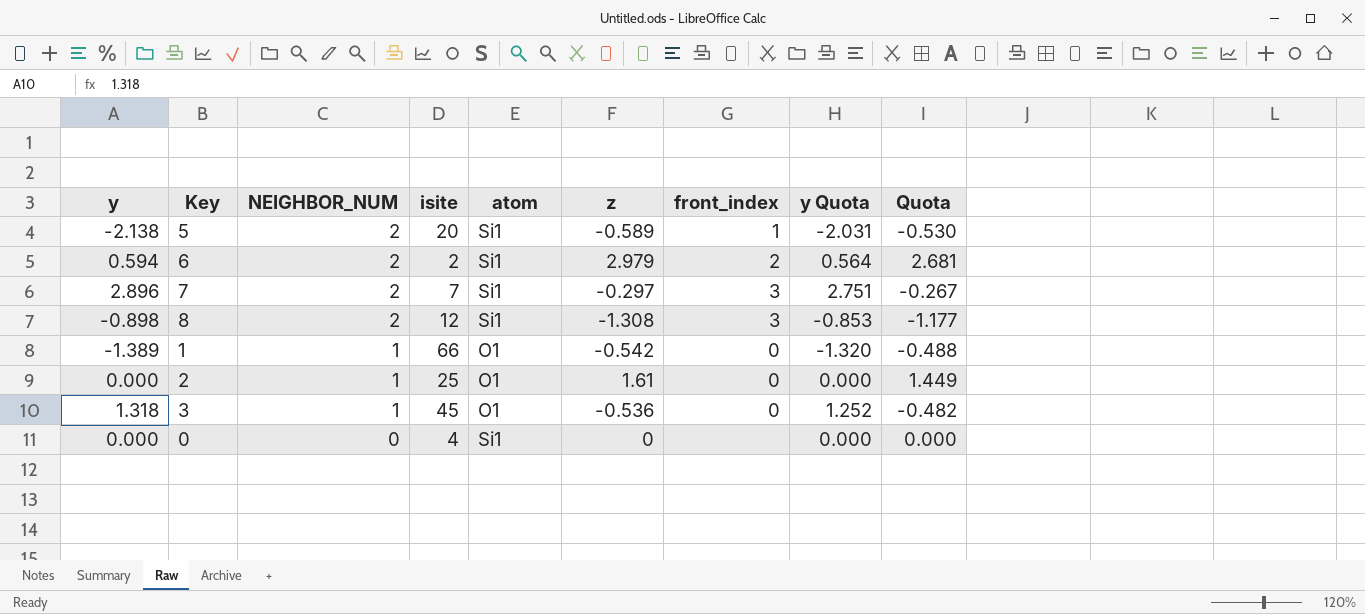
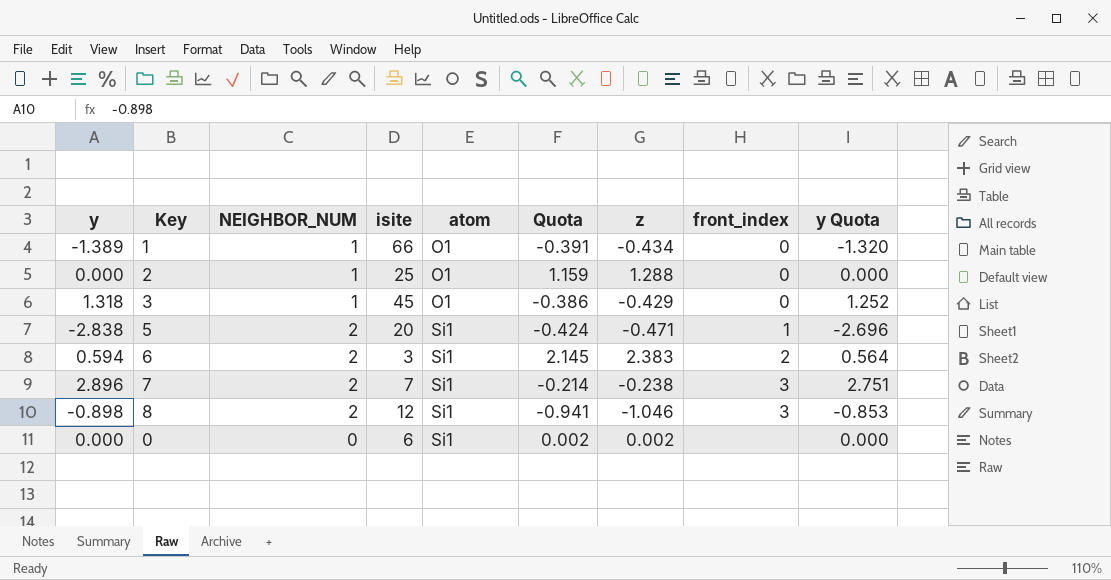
row order: NEIGHBOR_NUM descending -> atom ascending
column Quota | position: 9 -> 6
1 | Quota: -0.488 -> -0.391
1 | z: -0.542 -> -0.434
2 | Quota: 1.449 -> 1.159
2 | z: 1.61 -> 1.288
3 | Quota: -0.482 -> -0.386
3 | z: -0.536 -> -0.429
5 | y: -2.138 -> -2.838
5 | Quota: -0.530 -> -0.424
5 | z: -0.589 -> -0.471
5 | y Quota: -2.031 -> -2.696
6 | isite: 2 -> 3
6 | Quota: 2.681 -> 2.145
6 | z: 2.979 -> 2.383
7 | Quota: -0.267 -> -0.214
7 | z: -0.297 -> -0.238
8 | Quota: -1.177 -> -0.941
8 | z: -1.308 -> -1.046
0 | isite: 4 -> 6
0 | Quota: 0.000 -> 0.002
0 | z: 0 -> 0.002

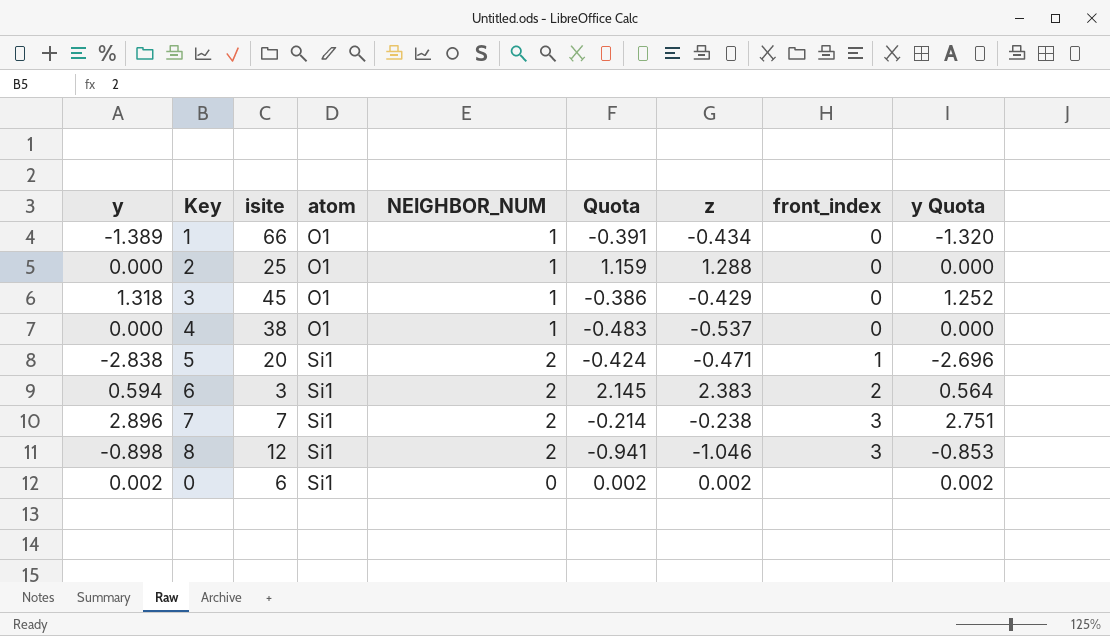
column NEIGHBOR_NUM | position: 3 -> 5
row 4: none -> 0.000 | 38 | O1 | 1 | -0.483 | -0.537 | 0 | 0.000
0 | y: 0.000 -> 0.002
0 | y Quota: 0.000 -> 0.002

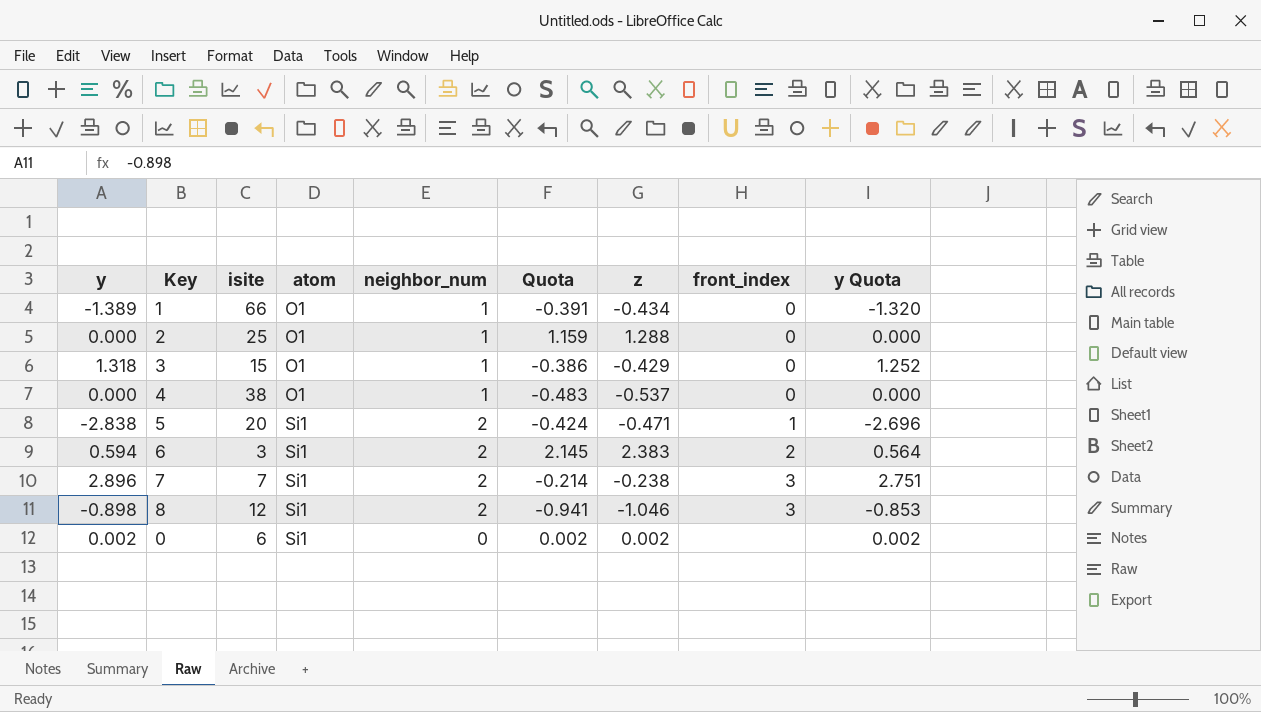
column name: NEIGHBOR_NUM -> neighbor_num
3 | isite: 45 -> 15

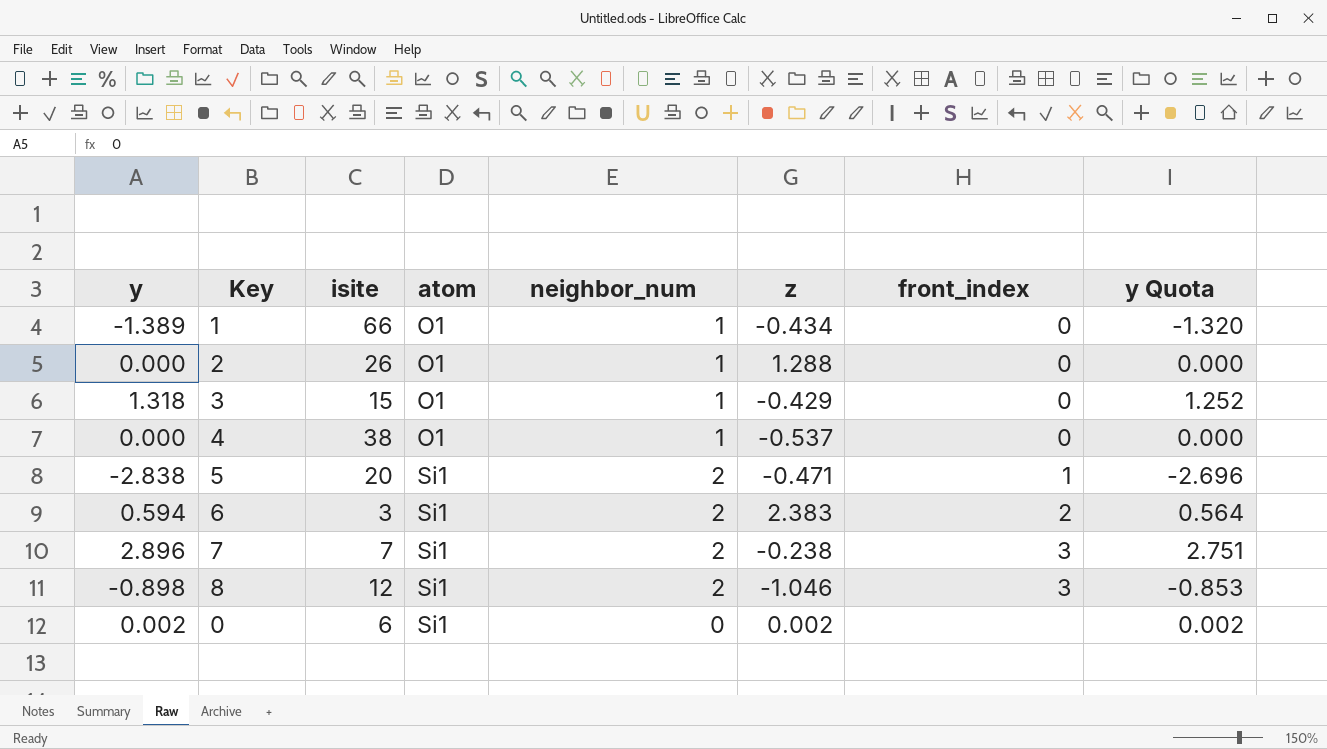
column Quota | formula: [z] * 0.9 -> none
2 | isite: 25 -> 26

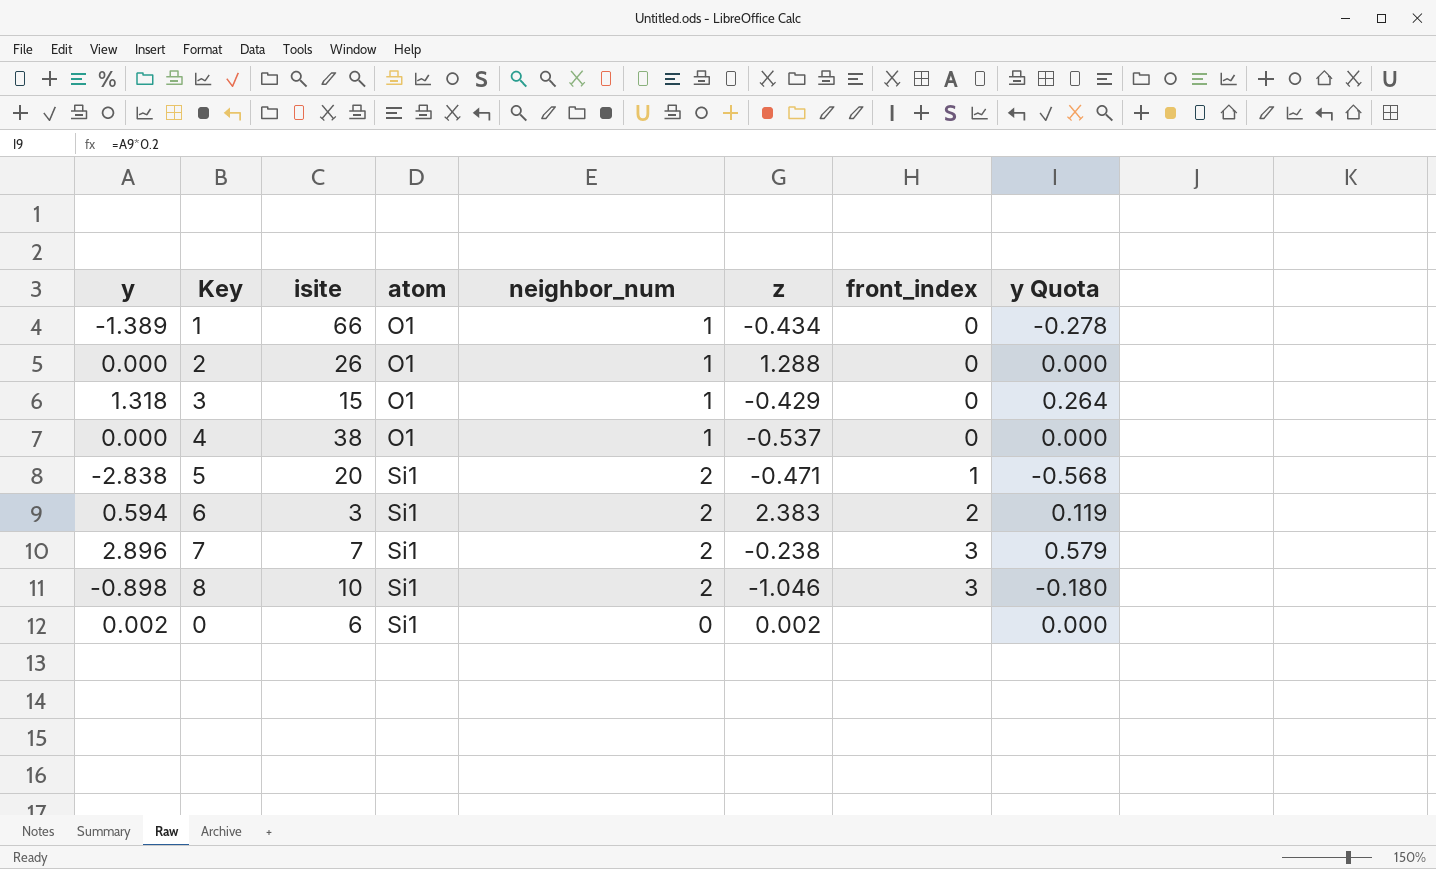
column y Quota | formula: [y] * 0.95 -> [y] * 0.2
8 | isite: 12 -> 10

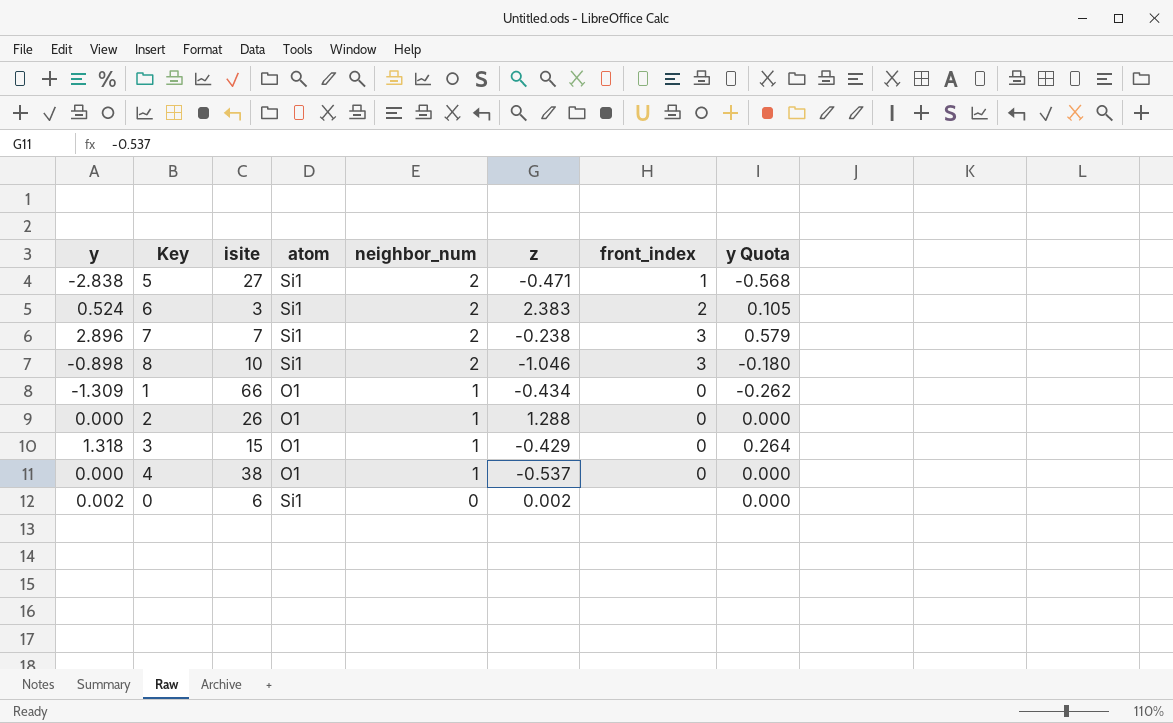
row order: atom ascending -> neighbor_num descending
5 | isite: 20 -> 27
6 | y: 0.594 -> 0.524
6 | y Quota: 0.119 -> 0.105
1 | y: -1.389 -> -1.309
1 | y Quota: -0.278 -> -0.262

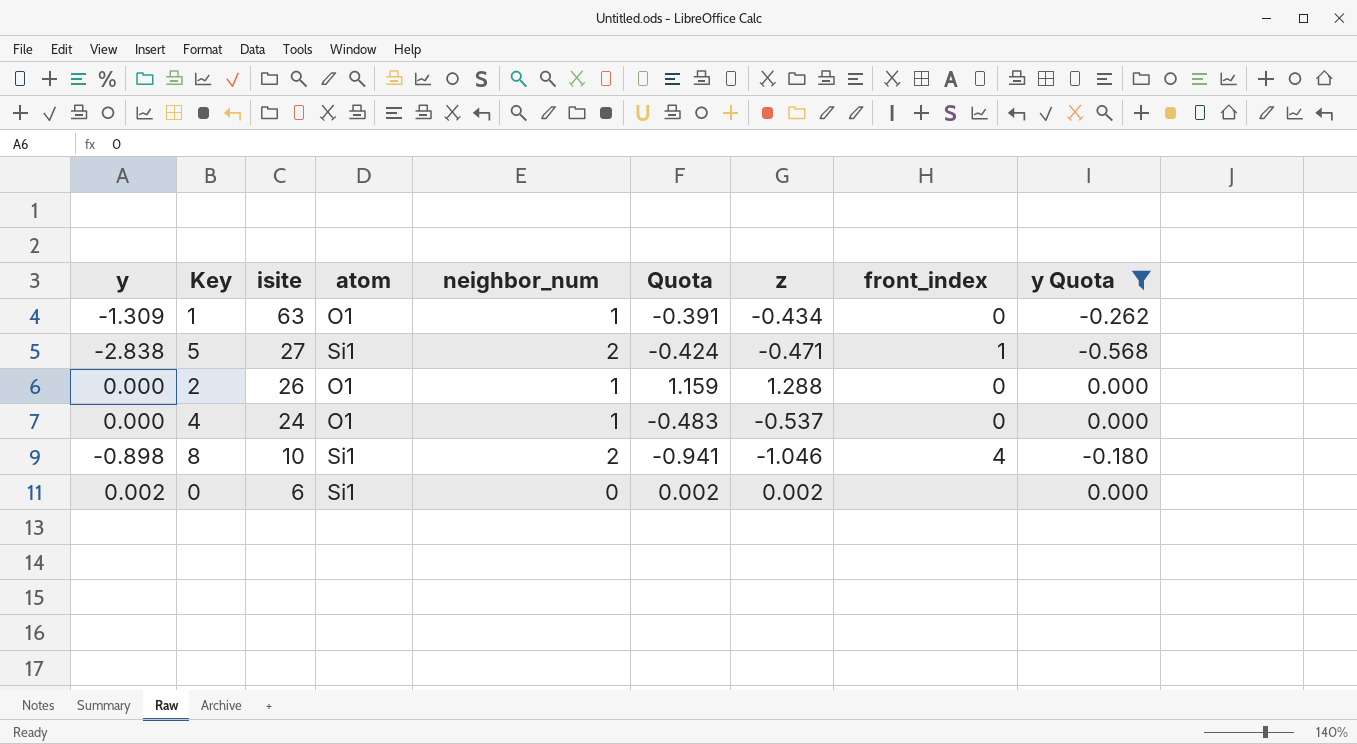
filter: none -> y Quota <= 0.000
row order: neighbor_num descending -> isite descending
column Quota | formula: none -> [z] * 0.9
1 | isite: 66 -> 63
4 | isite: 38 -> 24
8 | front_index: 3 -> 4

